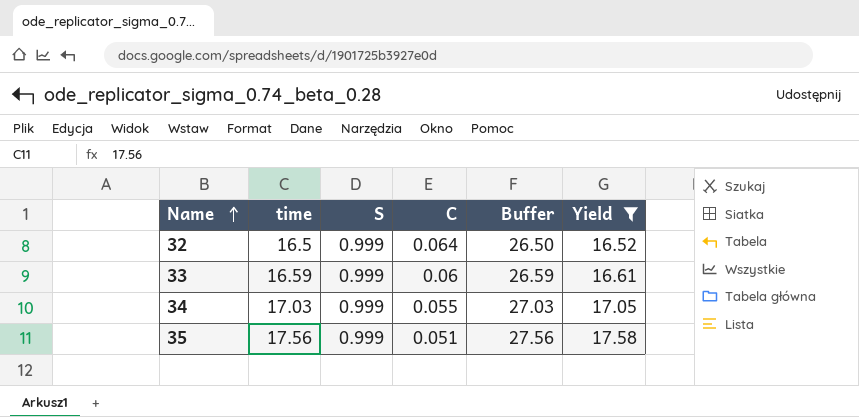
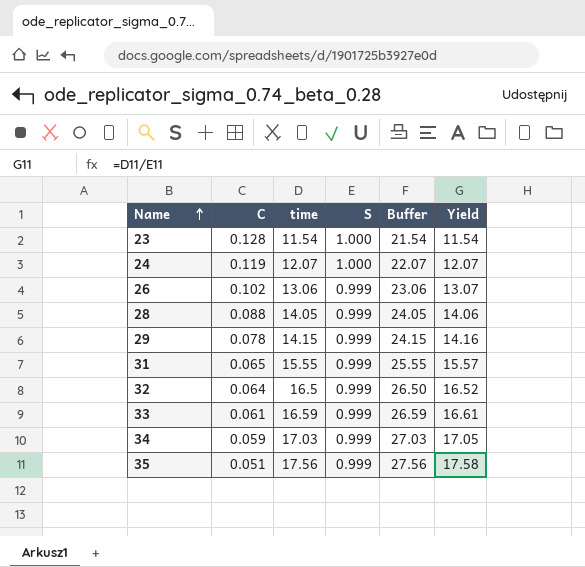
filter: Yield >= 16.52 -> none
column C | position: 4 -> 2
33 | C: 0.06 -> 0.061
34 | C: 0.055 -> 0.059

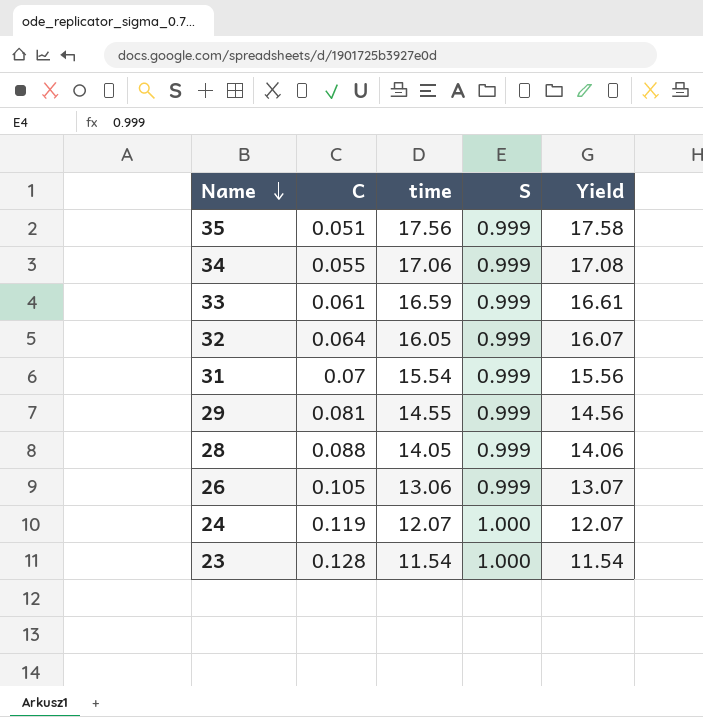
row order: Name ascending -> Name descending
column Buffer | formula: [time] + 10 -> none
34 | C: 0.059 -> 0.055
34 | time: 17.03 -> 17.06
34 | Yield: 17.05 -> 17.08
32 | time: 16.5 -> 16.05
32 | Yield: 16.52 -> 16.07
31 | C: 0.065 -> 0.07
31 | time: 15.55 -> 15.54
31 | Yield: 15.57 -> 15.56
29 | C: 0.078 -> 0.081
29 | time: 14.15 -> 14.55
29 | Yield: 14.16 -> 14.56
26 | C: 0.102 -> 0.105

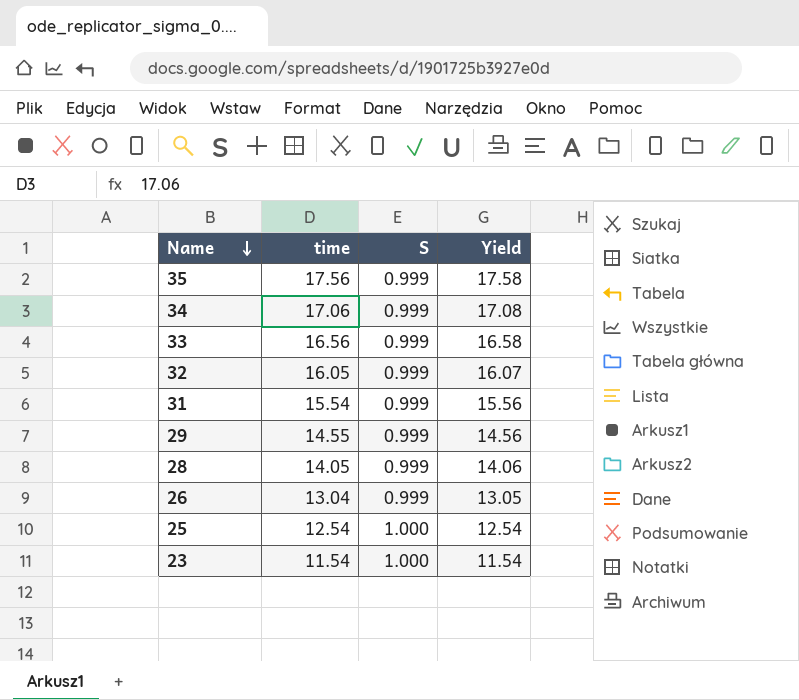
column C | position: 2 -> none
row 24: 0.119 | 12.07 | 1.000 | 12.07 -> none
33 | time: 16.59 -> 16.56
33 | Yield: 16.61 -> 16.58
26 | time: 13.06 -> 13.04
26 | Yield: 13.07 -> 13.05
row 25: none -> 12.54 | 1.000 | 12.54

